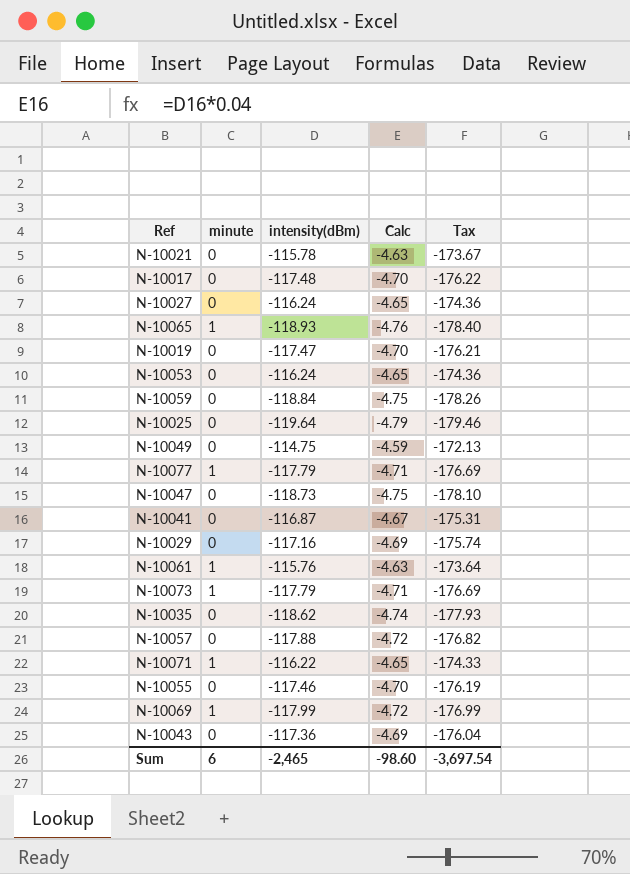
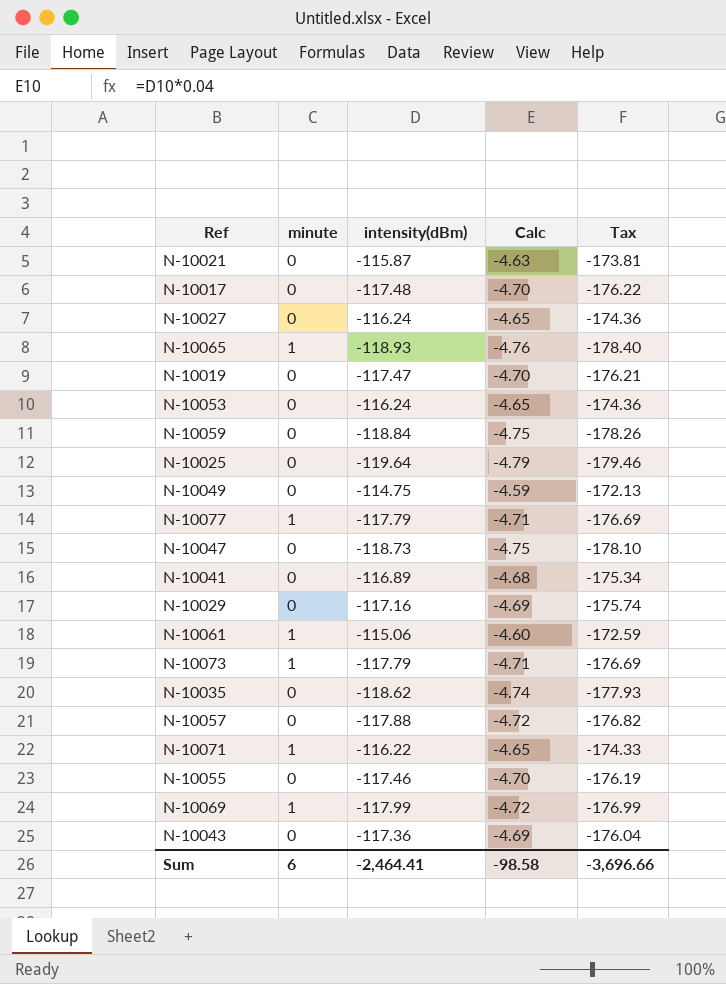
N-10021 | intensity(dBm): -115.78 -> -115.87
N-10021 | Tax: -173.67 -> -173.81
N-10041 | intensity(dBm): -116.87 -> -116.89
N-10041 | Calc: -4.67 -> -4.68
N-10041 | Tax: -175.31 -> -175.34
N-10061 | intensity(dBm): -115.76 -> -115.06
N-10061 | Calc: -4.63 -> -4.60
N-10061 | Tax: -173.64 -> -172.59
Sum | intensity(dBm): -2,465 -> -2,464.41
Sum | Calc: -98.60 -> -98.58
Sum | Tax: -3,697.54 -> -3,696.66

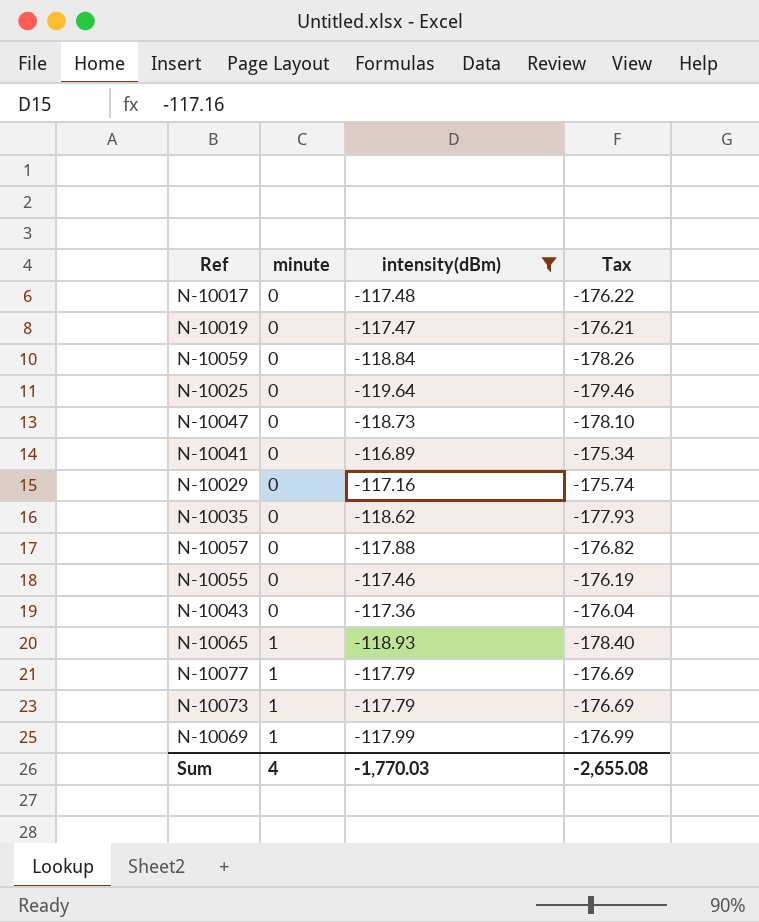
filter: none -> intensity(dBm) <= -116.89
row order: none -> minute ascending
column Calc | formula: [intensity(dBm)] * 0.04 -> none
Sum | minute: 6 -> 4
Sum | intensity(dBm): -2,464.41 -> -1,770.03
Sum | Tax: -3,696.66 -> -2,655.08

